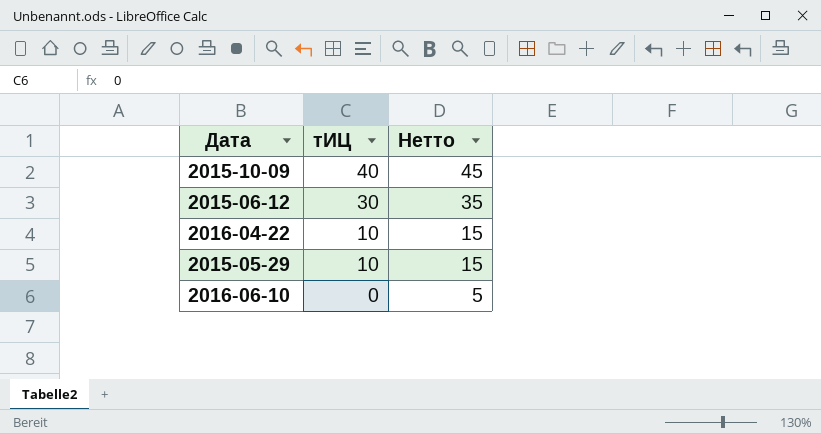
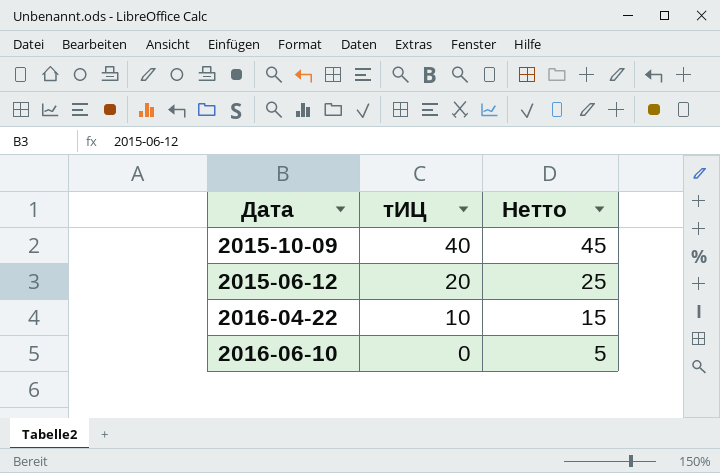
row 2015-05-29: 10 | 15 -> none
2015-06-12 | тИЦ: 30 -> 20
2015-06-12 | Нетто: 35 -> 25

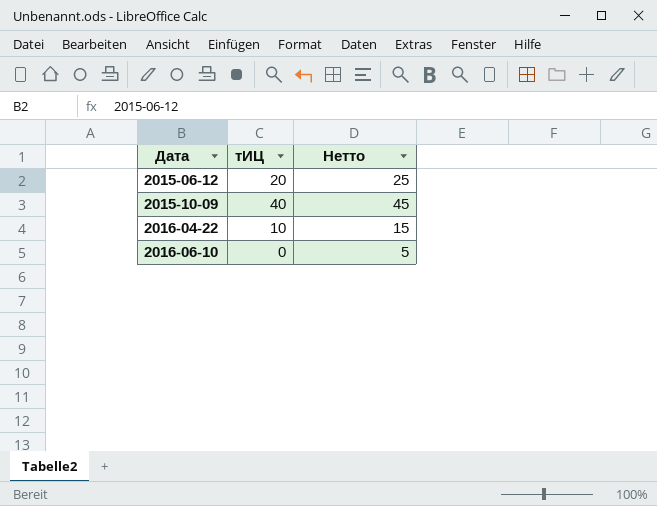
row order: тИЦ descending -> Дата ascending

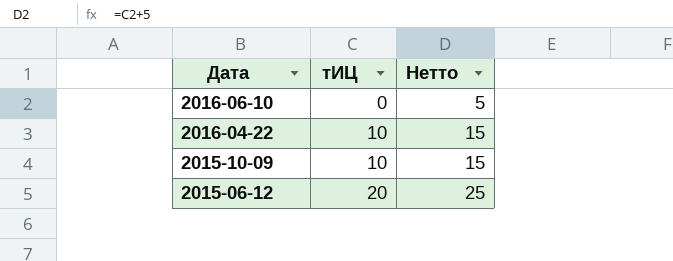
row order: Дата ascending -> Дата descending
2015-10-09 | тИЦ: 40 -> 10
2015-10-09 | Нетто: 45 -> 15

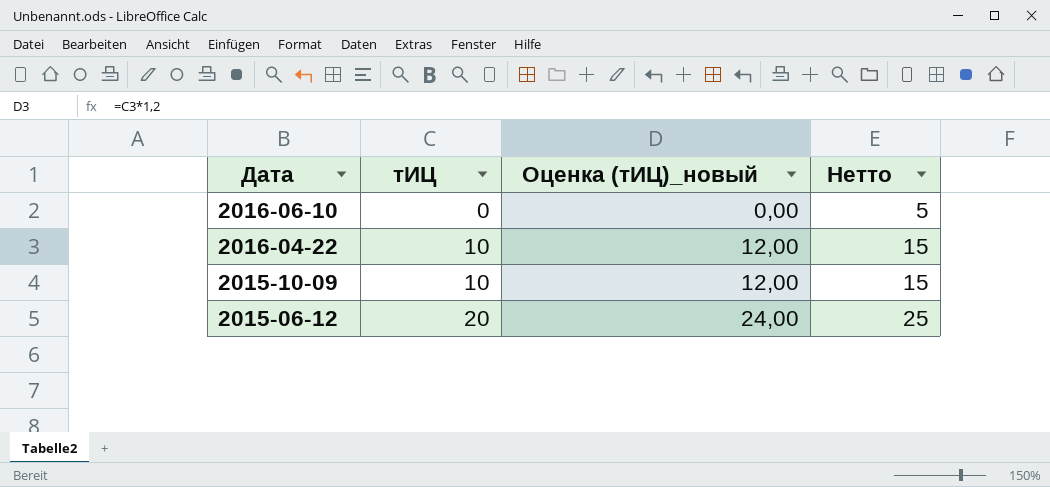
column Оценка (тИЦ)_новый | formula: none -> [тИЦ] * 1,2

